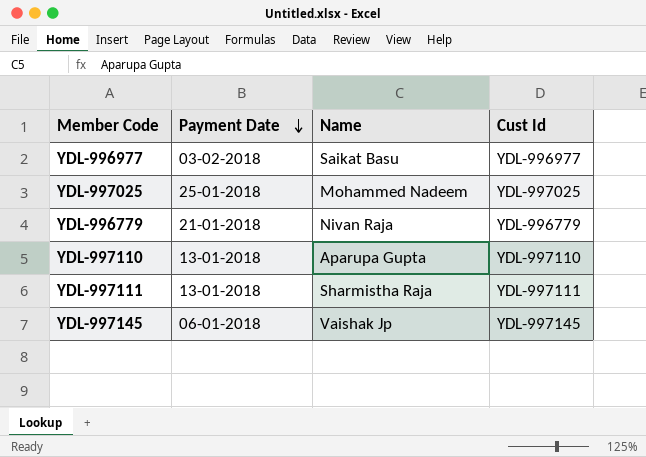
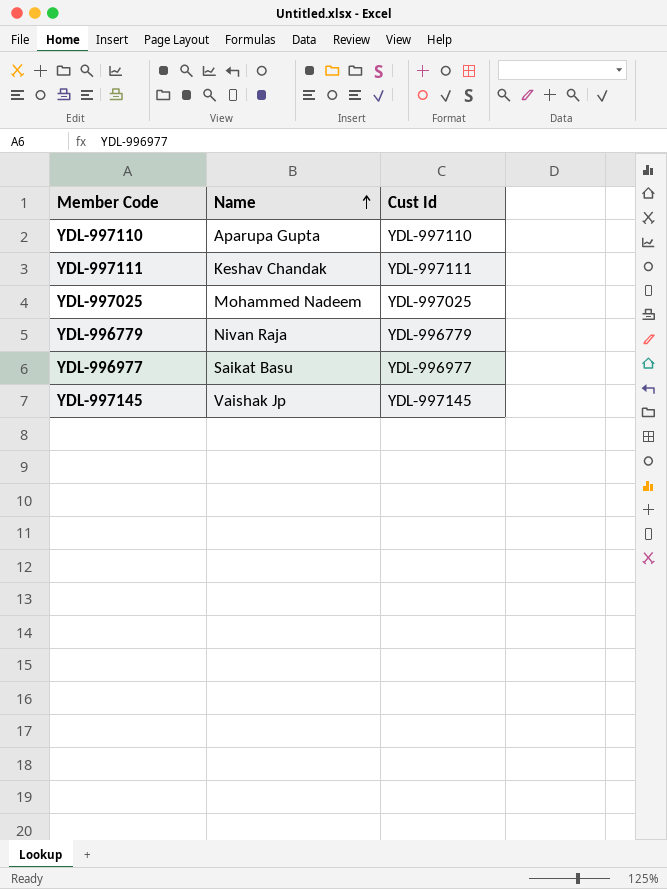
row order: Payment Date descending -> Name ascending
column Payment Date | position: 2 -> none
YDL-997111 | Name: Sharmistha Raja -> Keshav Chandak

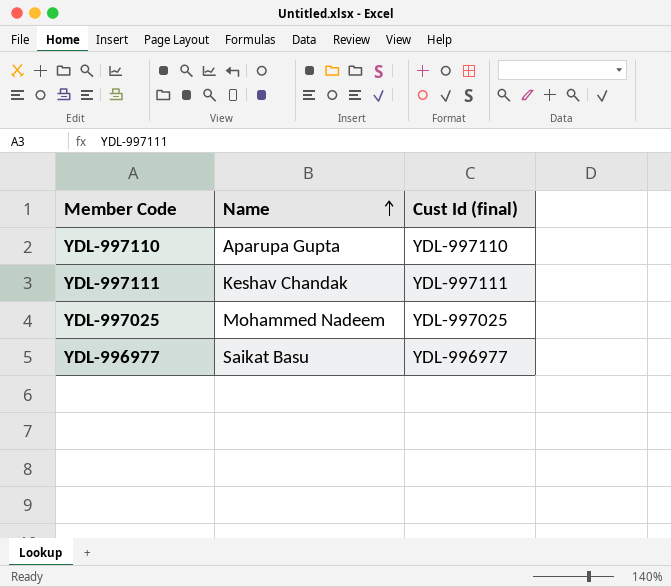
column name: Cust Id -> Cust Id (final)
row YDL-996779: Nivan Raja | YDL-996779 -> none
row YDL-997145: Vaishak Jp | YDL-997145 -> none

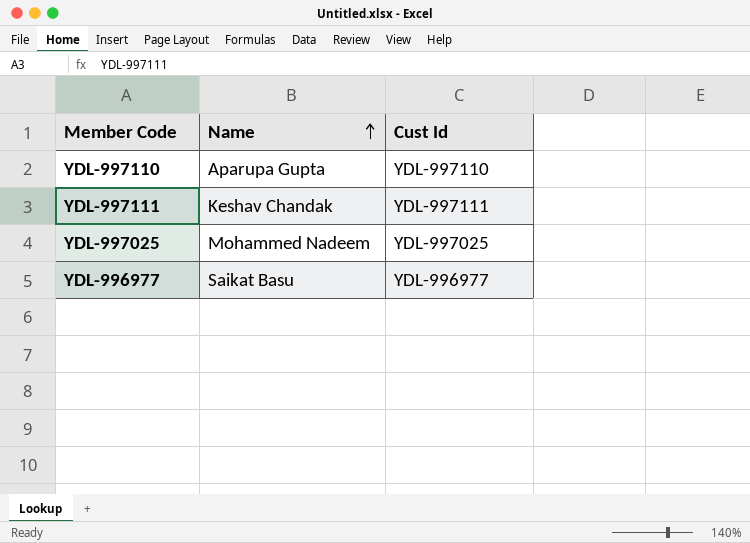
column name: Cust Id (final) -> Cust Id

